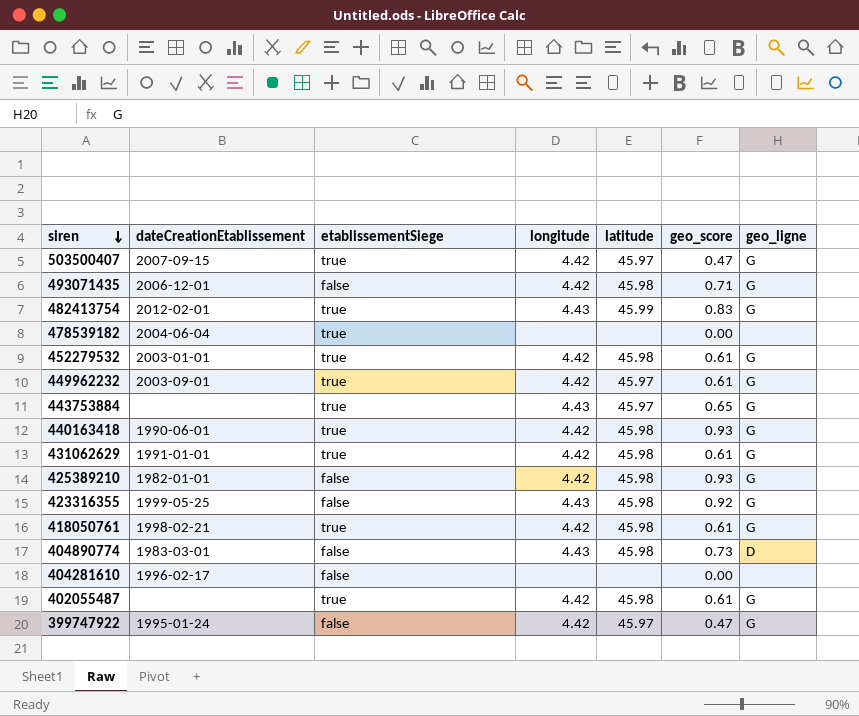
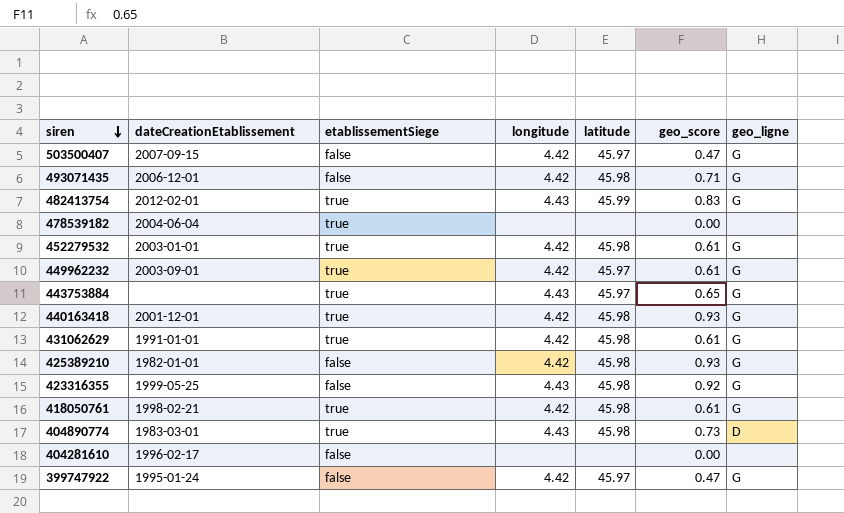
row 402055487: none | true | 4.42 | 45.98 | 0.61 | G -> none
503500407 | etablissementSiege: true -> false
440163418 | dateCreationEtablissement: 1990-06-01 -> 2001-12-01
404890774 | etablissementSiege: false -> true

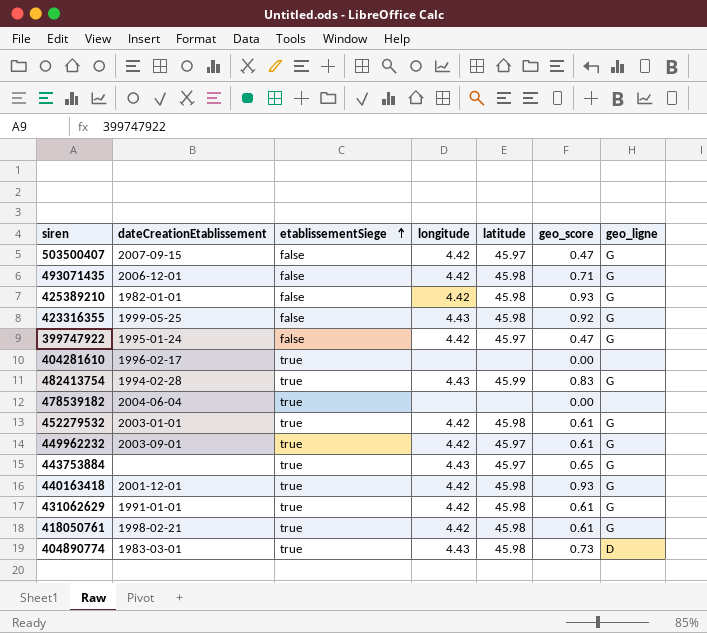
row order: siren descending -> etablissementSiege ascending
404281610 | etablissementSiege: false -> true
482413754 | dateCreationEtablissement: 2012-02-01 -> 1994-02-28

